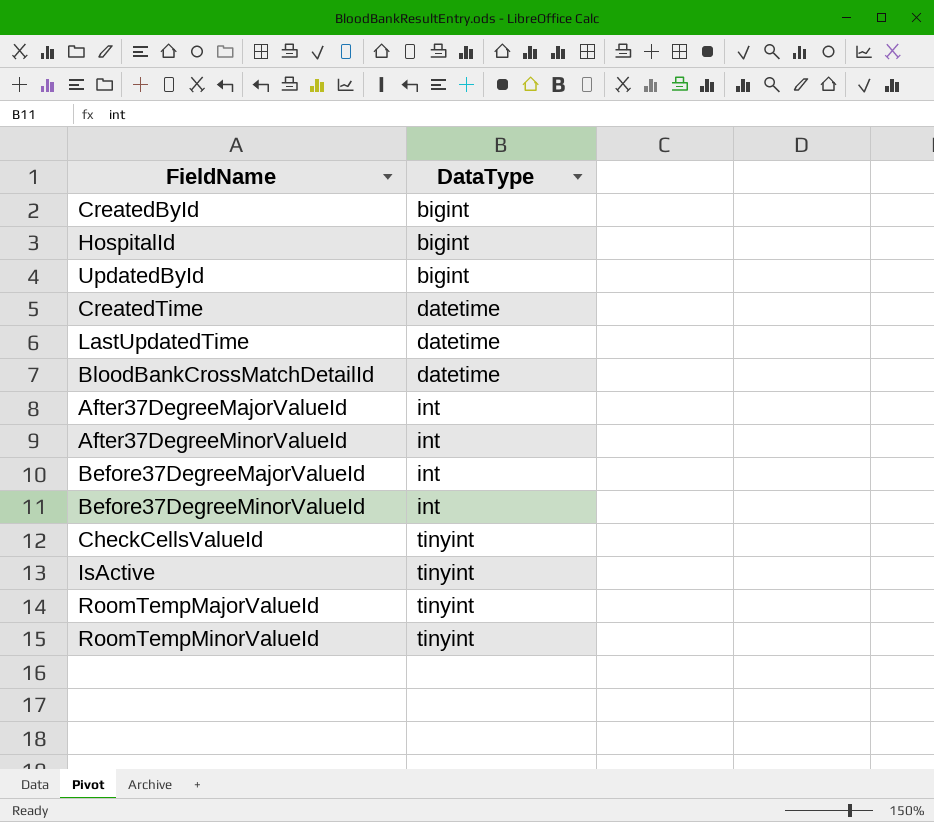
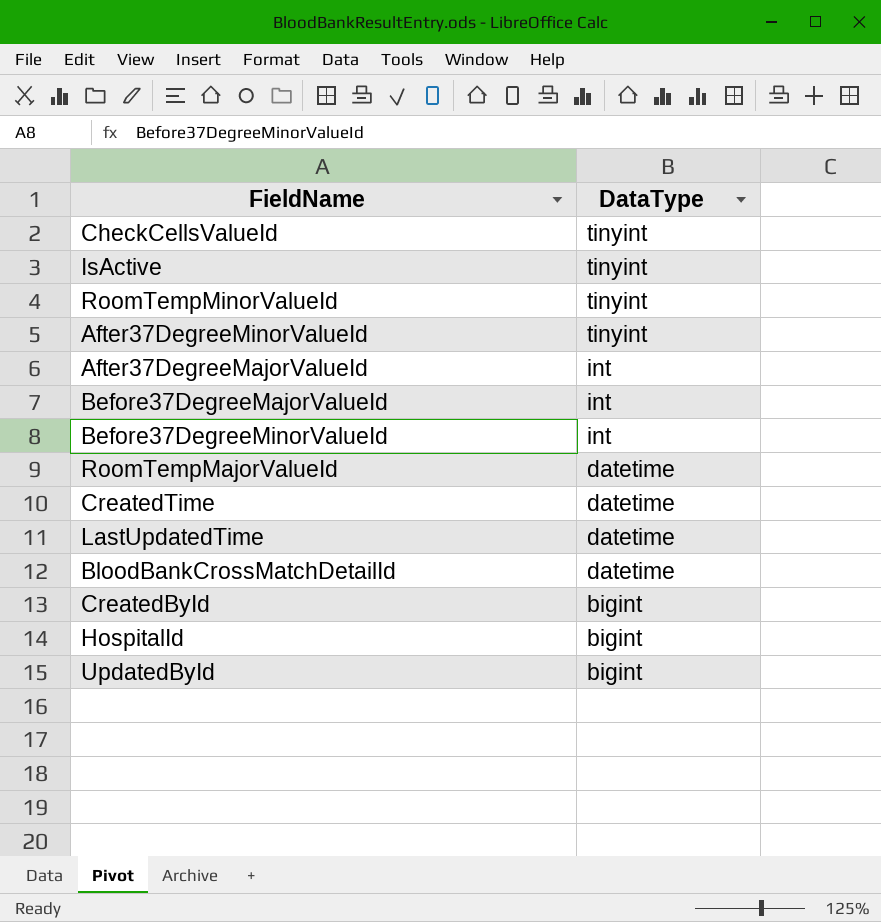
row order: DataType ascending -> DataType descending
After37DegreeMinorValueId | DataType: int -> tinyint
RoomTempMajorValueId | DataType: tinyint -> datetime

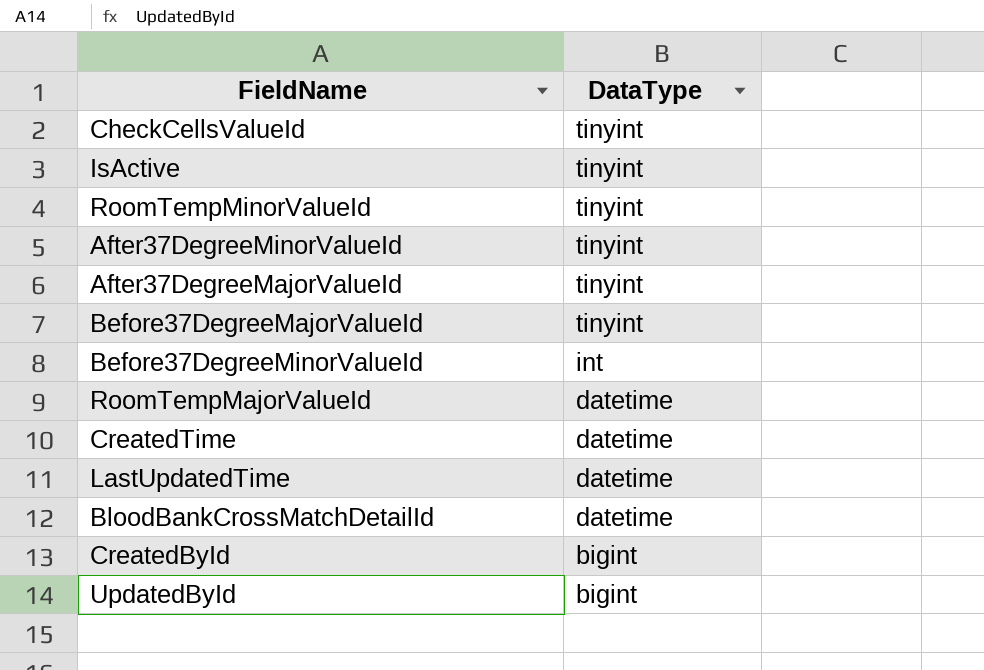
row HospitalId: bigint -> none
After37DegreeMajorValueId | DataType: int -> tinyint
Before37DegreeMajorValueId | DataType: int -> tinyint

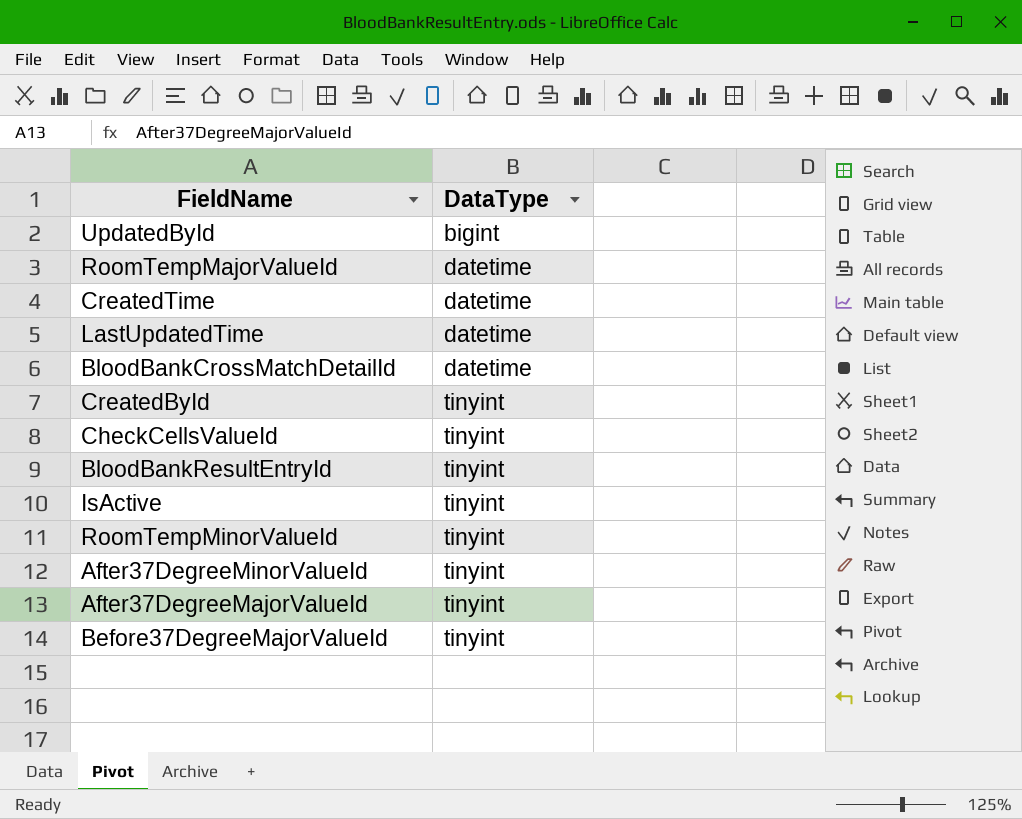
row order: DataType descending -> DataType ascending
row Before37DegreeMinorValueId: int -> none
CreatedById | DataType: bigint -> tinyint
row BloodBankResultEntryId: none -> tinyint

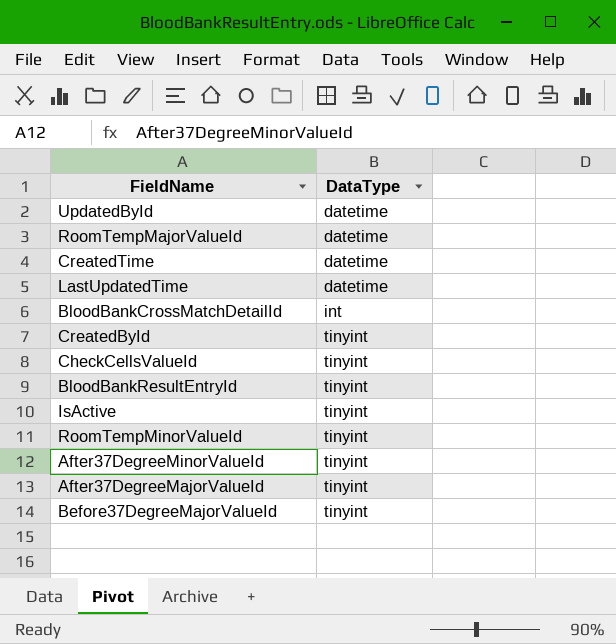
UpdatedById | DataType: bigint -> datetime
BloodBankCrossMatchDetailId | DataType: datetime -> int

